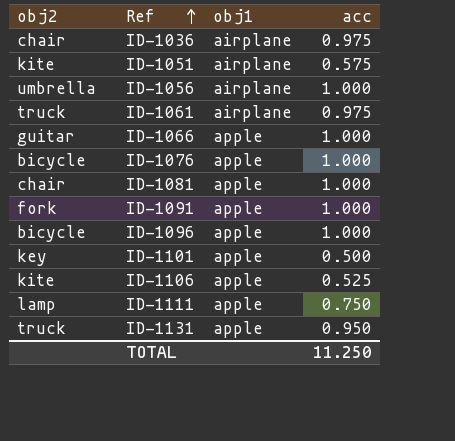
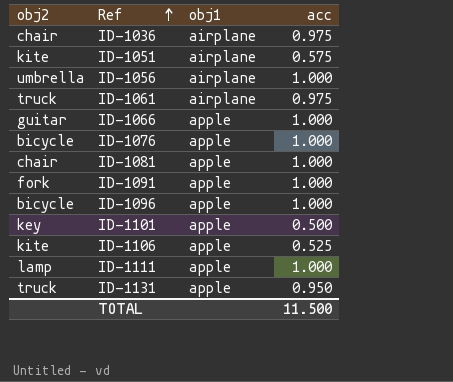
ID-1111 | acc: 0.750 -> 1.000
TOTAL | acc: 11.250 -> 11.500

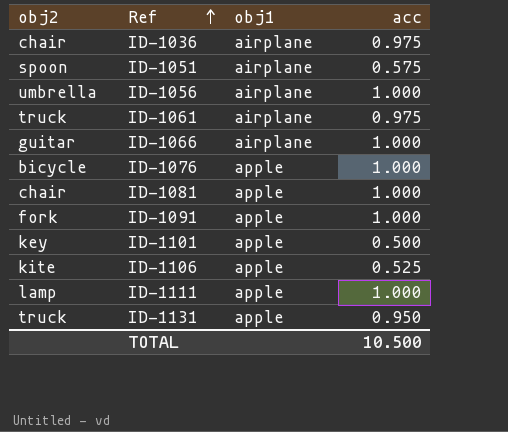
row ID-1096: bicycle | apple | 1.000 -> none
ID-1051 | obj2: kite -> spoon
ID-1066 | obj1: apple -> airplane
TOTAL | acc: 11.500 -> 10.500

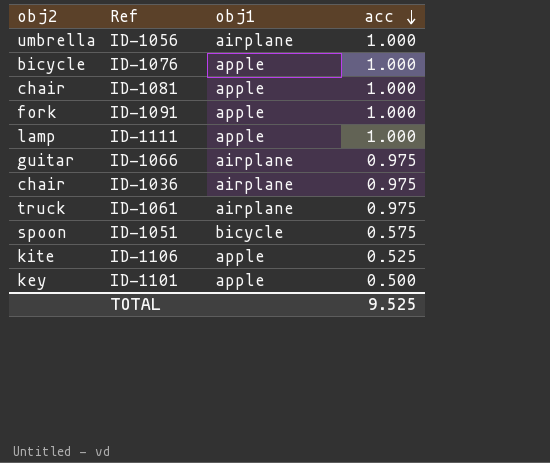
row order: Ref ascending -> acc descending
row ID-1131: truck | apple | 0.950 -> none
ID-1066 | acc: 1.000 -> 0.975
ID-1051 | obj1: airplane -> bicycle
TOTAL | acc: 10.500 -> 9.525

